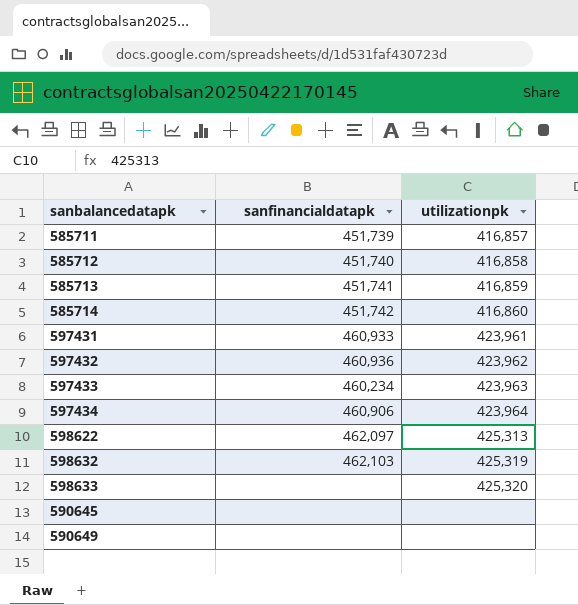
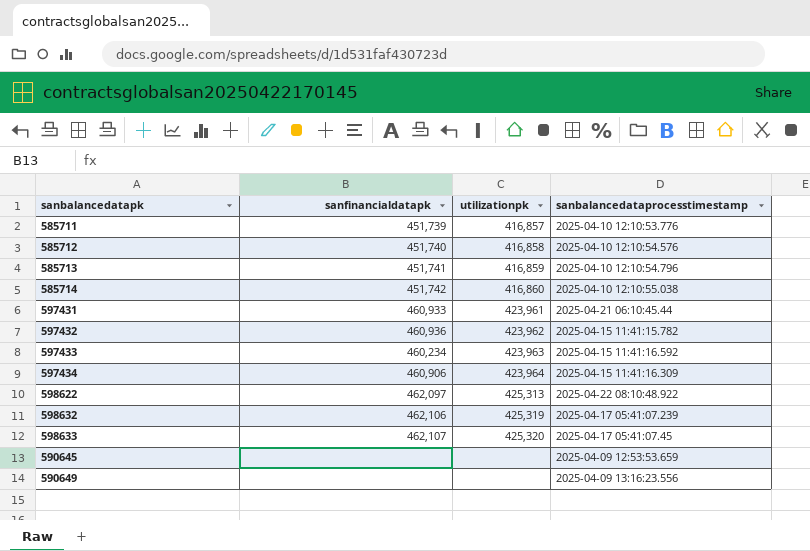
column sanbalancedataprocesstimestamp | position: none -> 4
598632 | sanfinancialdatapk: 462,103 -> 462,106
598633 | sanfinancialdatapk: none -> 462,107

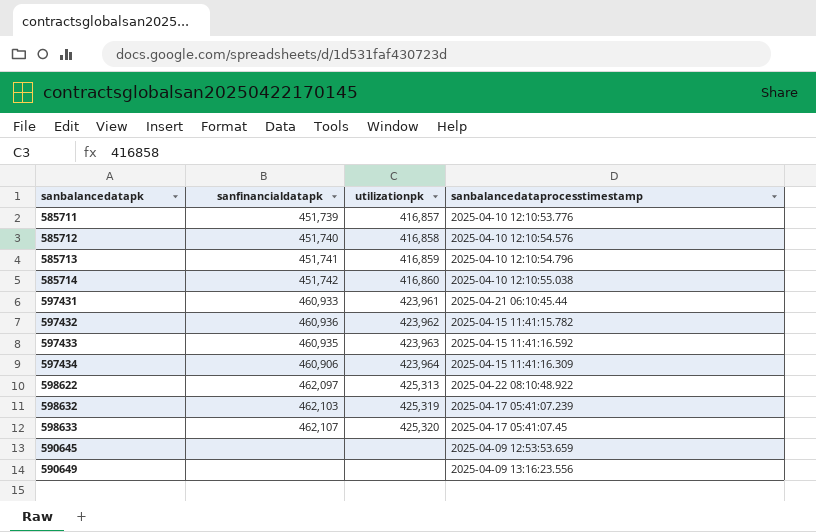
597433 | sanfinancialdatapk: 460,234 -> 460,935
598632 | sanfinancialdatapk: 462,106 -> 462,103

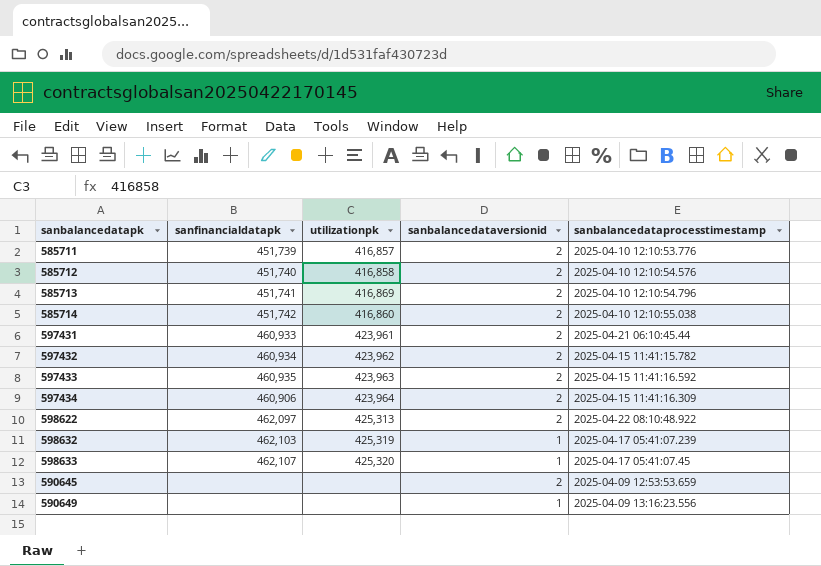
column sanbalancedataversionid | position: none -> 4
585713 | utilizationpk: 416,859 -> 416,869
597432 | sanfinancialdatapk: 460,936 -> 460,934

